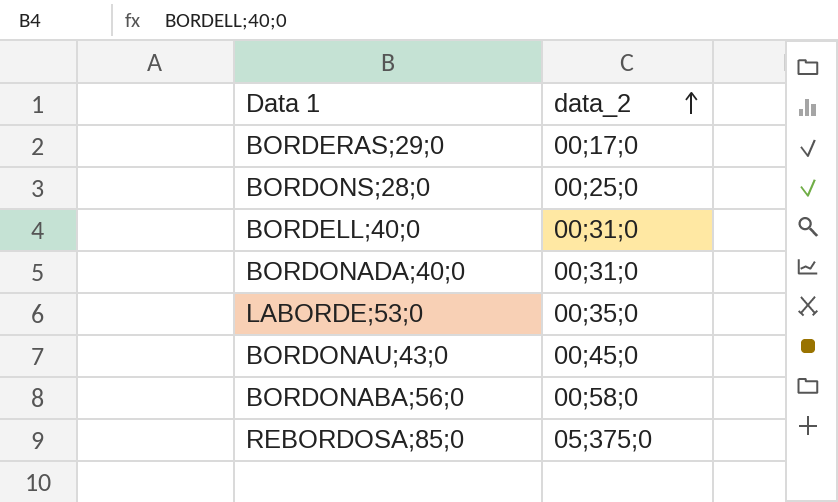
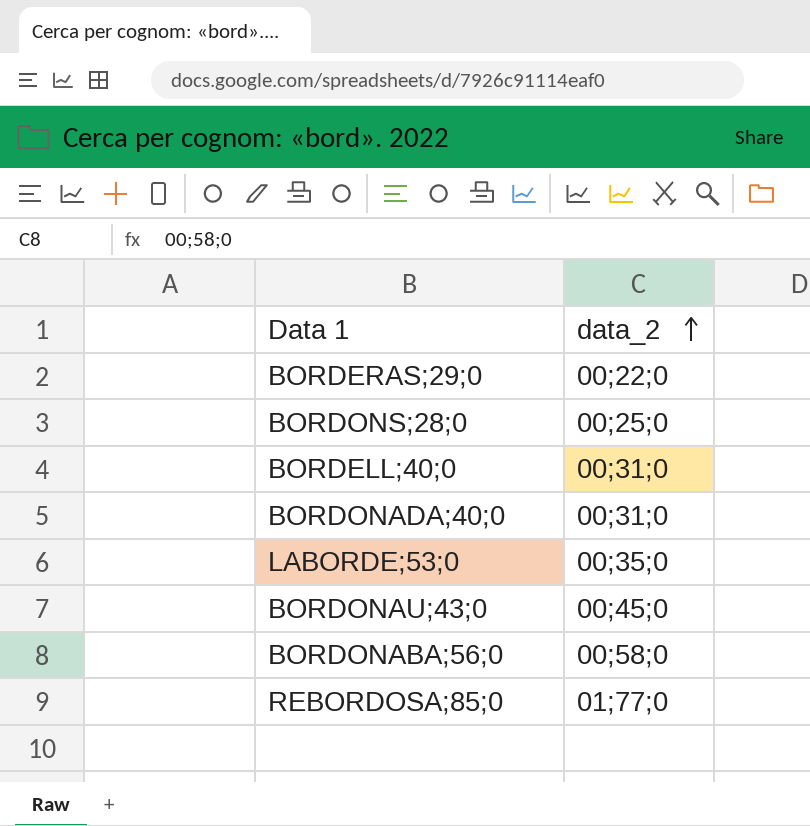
BORDERAS;29;0 | data_2: 00;17;0 -> 00;22;0
REBORDOSA;85;0 | data_2: 05;375;0 -> 01;77;0

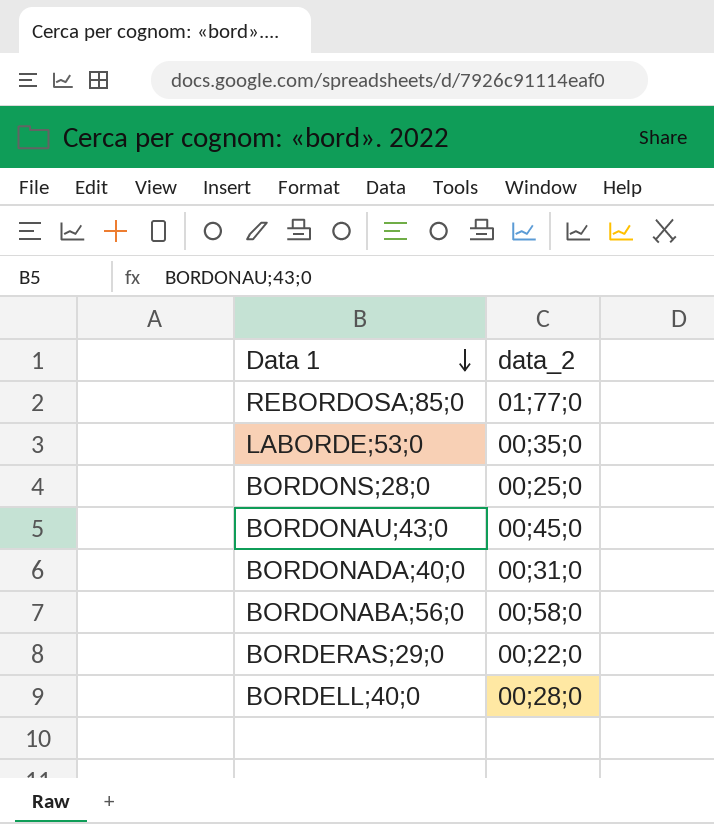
row order: data_2 ascending -> Data 1 descending
BORDELL;40;0 | data_2: 00;31;0 -> 00;28;0

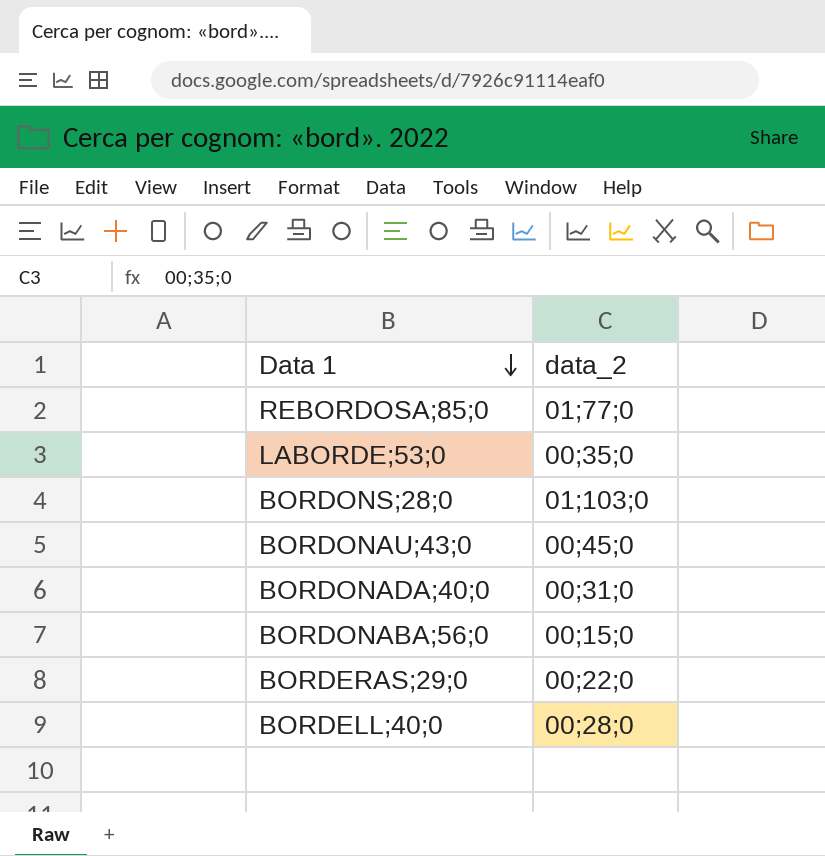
BORDONS;28;0 | data_2: 00;25;0 -> 01;103;0
BORDONABA;56;0 | data_2: 00;58;0 -> 00;15;0

